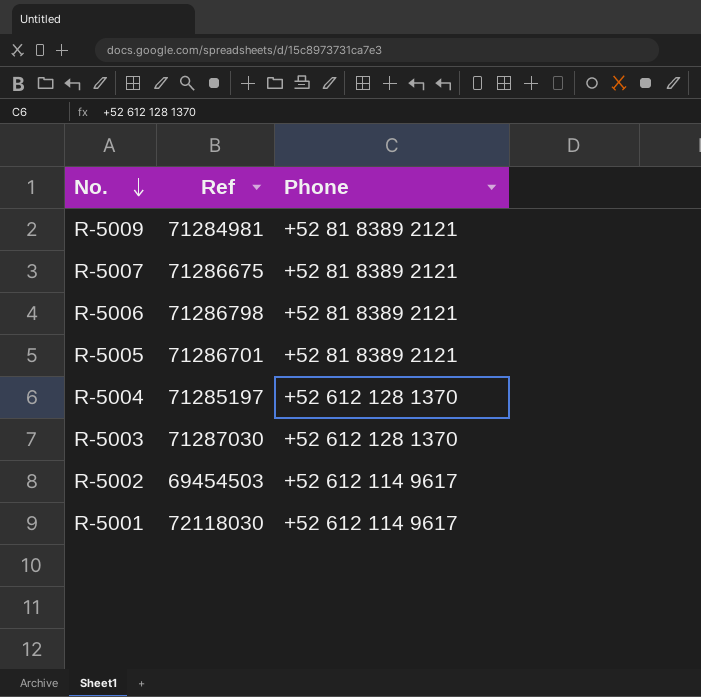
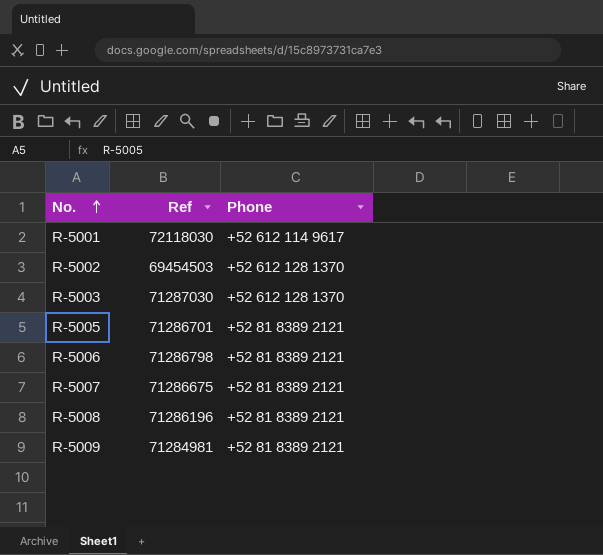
row order: No. descending -> No. ascending
row R-5004: 71285197 | +52 612 128 1370 -> none
R-5002 | Phone: +52 612 114 9617 -> +52 612 128 1370
row R-5008: none -> 71286196 | +52 81 8389 2121

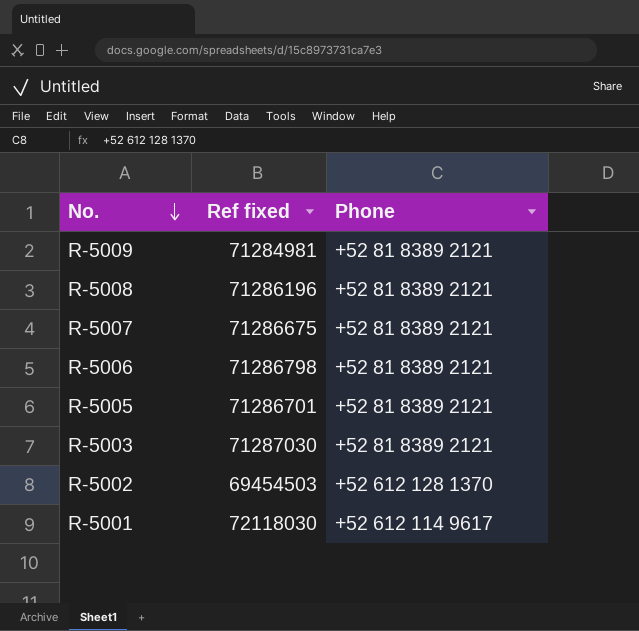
row order: No. ascending -> No. descending
column name: Ref -> Ref fixed
R-5003 | Phone: +52 612 128 1370 -> +52 81 8389 2121

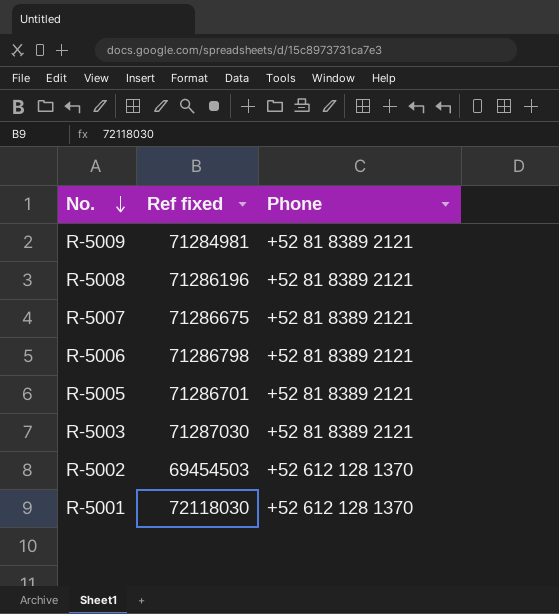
R-5001 | Phone: +52 612 114 9617 -> +52 612 128 1370

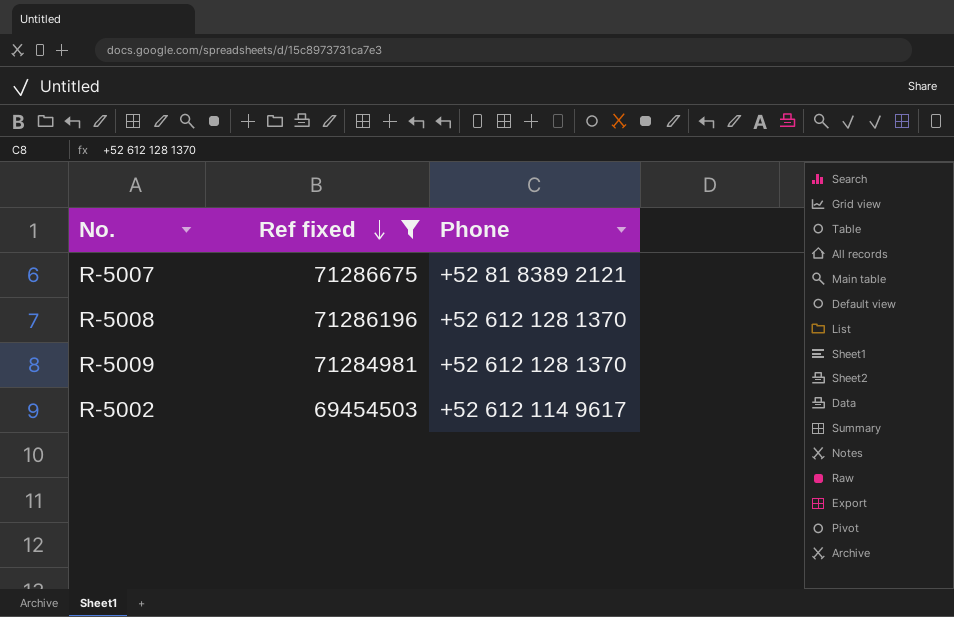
filter: none -> Ref fixed <= 71286675
row order: No. descending -> Ref fixed descending
R-5008 | Phone: +52 81 8389 2121 -> +52 612 128 1370
R-5009 | Phone: +52 81 8389 2121 -> +52 612 128 1370
R-5002 | Phone: +52 612 128 1370 -> +52 612 114 9617

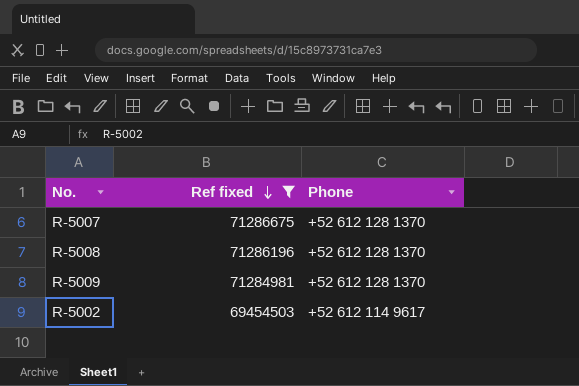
R-5007 | Phone: +52 81 8389 2121 -> +52 612 128 1370

